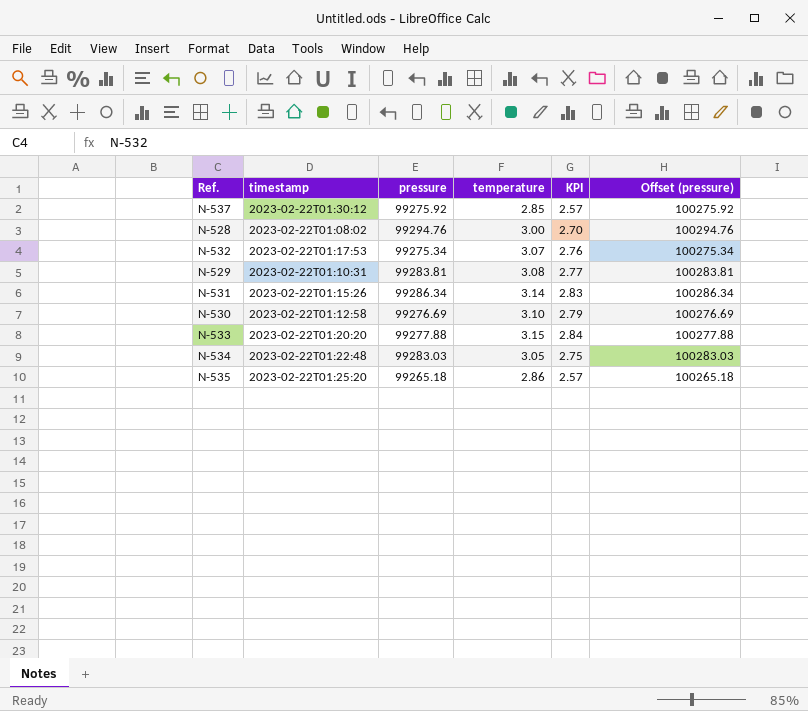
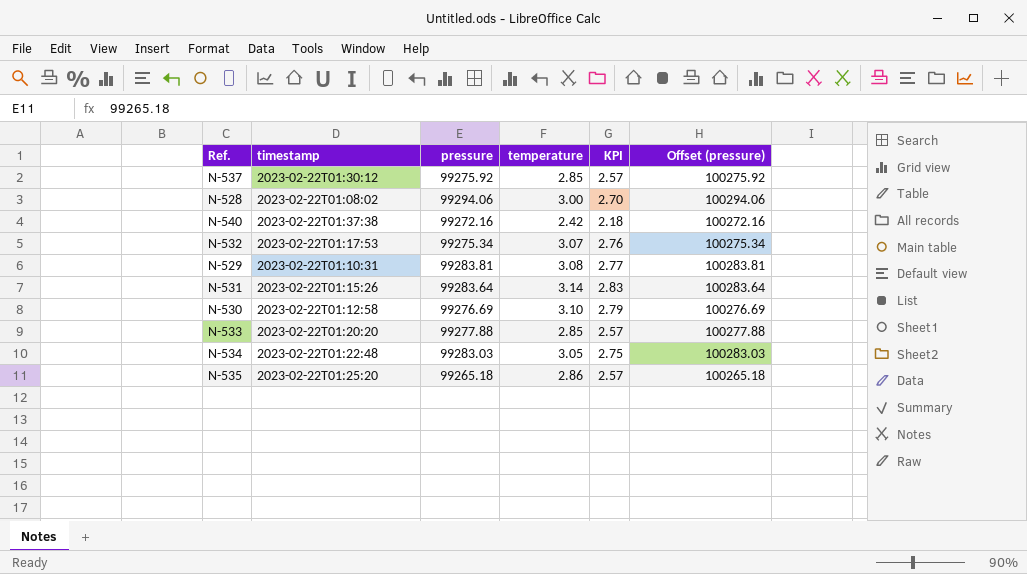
N-528 | pressure: 99294.76 -> 99294.06
N-528 | Offset (pressure): 100294.76 -> 100294.06
row N-540: none -> 2023-02-22T01:37:38 | 99272.16 | 2.42 | 2.18 | 100272.16
N-531 | pressure: 99286.34 -> 99283.64
N-531 | Offset (pressure): 100286.34 -> 100283.64
N-533 | temperature: 3.15 -> 2.85
N-533 | KPI: 2.84 -> 2.57

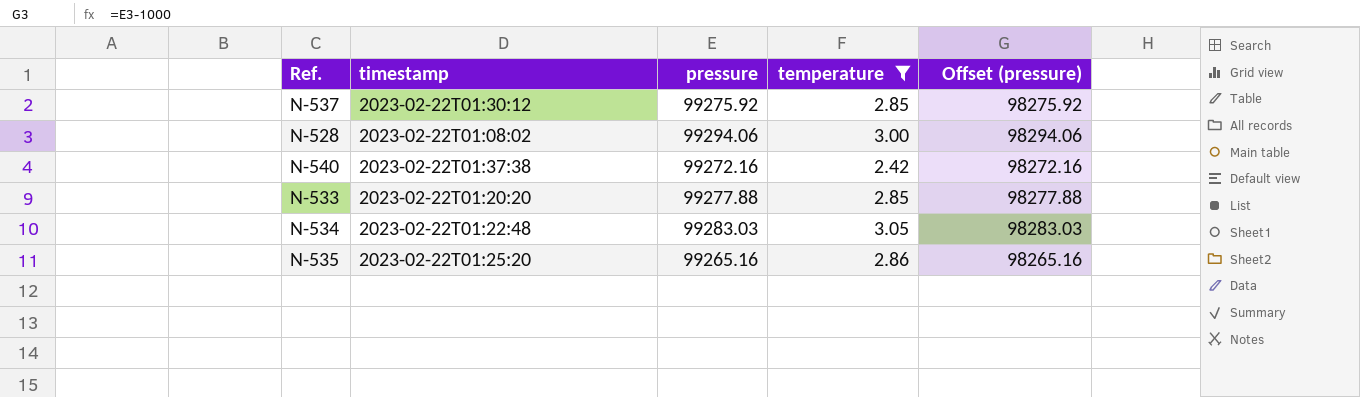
filter: none -> temperature <= 3.05
column KPI | formula: [temperature] * 0.9 -> none
column Offset (pressure) | formula: [pressure] + 1000 -> [pressure] - 1000
N-535 | pressure: 99265.18 -> 99265.16

